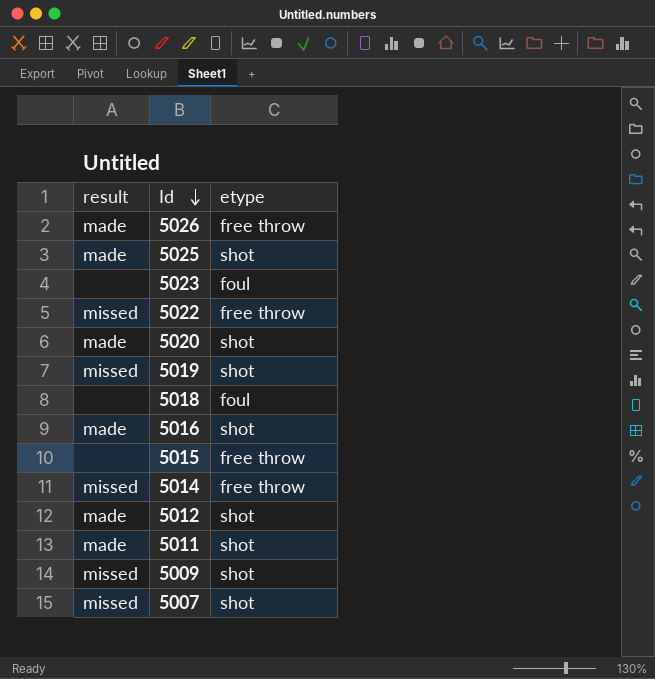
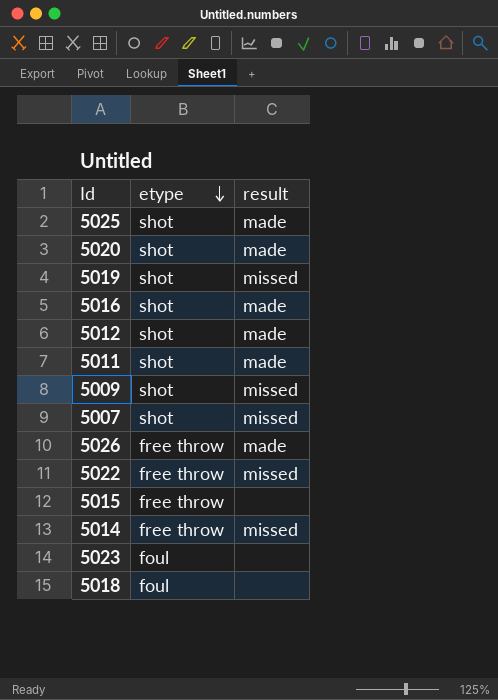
row order: Id descending -> etype descending
column result | position: 1 -> 3

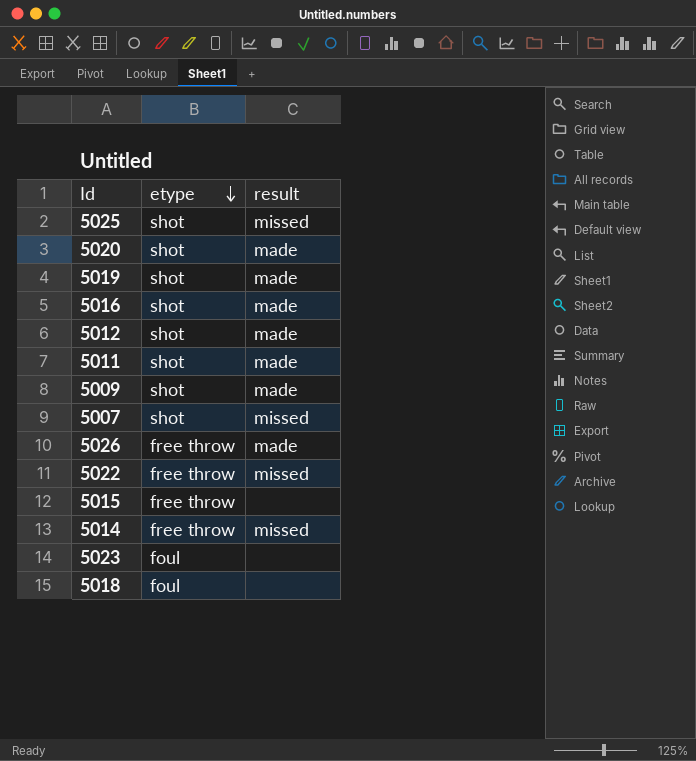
5025 | result: made -> missed
5019 | result: missed -> made
5009 | result: missed -> made

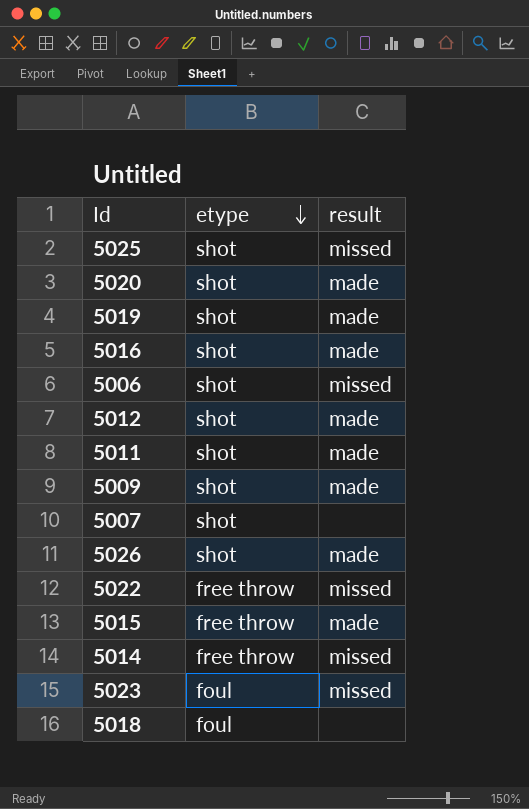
row 5006: none -> shot | missed
5007 | result: missed -> none
5026 | etype: free throw -> shot
5015 | result: none -> made
5023 | result: none -> missed

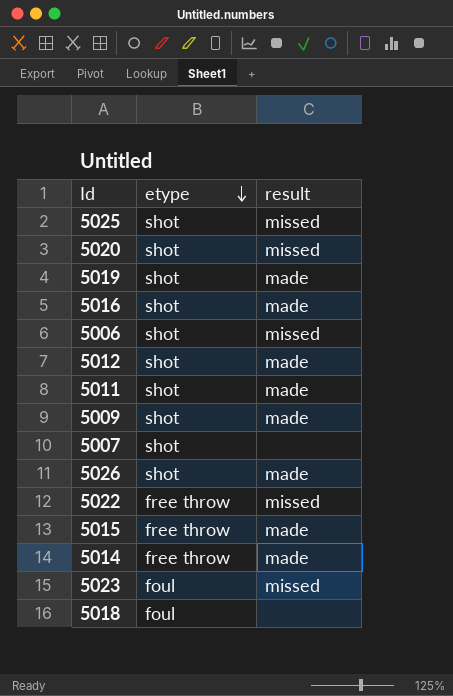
5020 | result: made -> missed
5014 | result: missed -> made

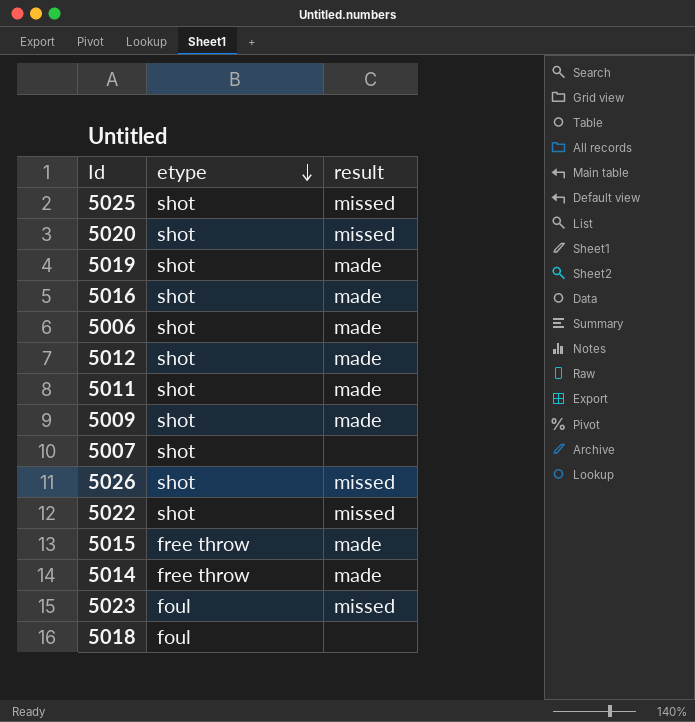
5006 | result: missed -> made
5026 | result: made -> missed
5022 | etype: free throw -> shot

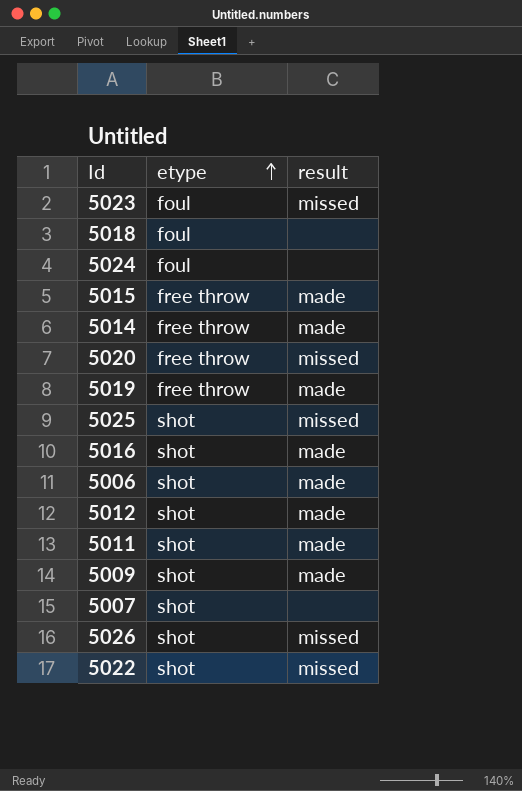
row order: etype descending -> etype ascending
row 5024: none -> foul | none
5020 | etype: shot -> free throw
5019 | etype: shot -> free throw

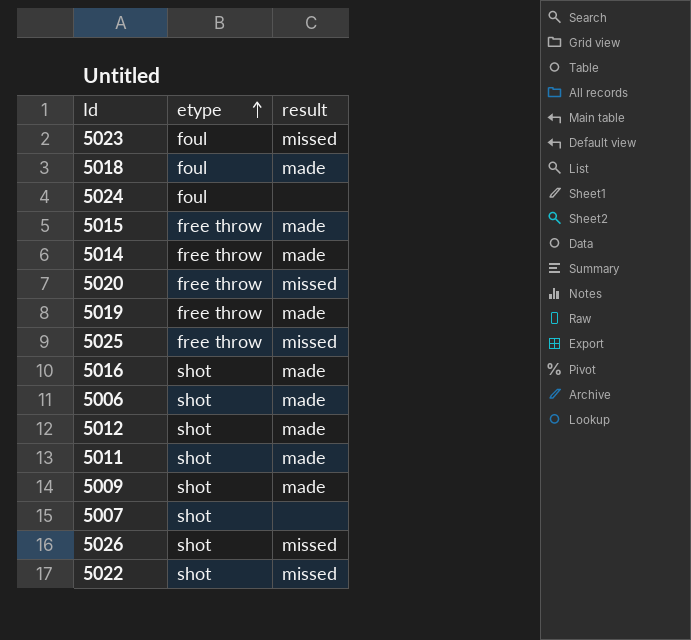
5018 | result: none -> made
5025 | etype: shot -> free throw

